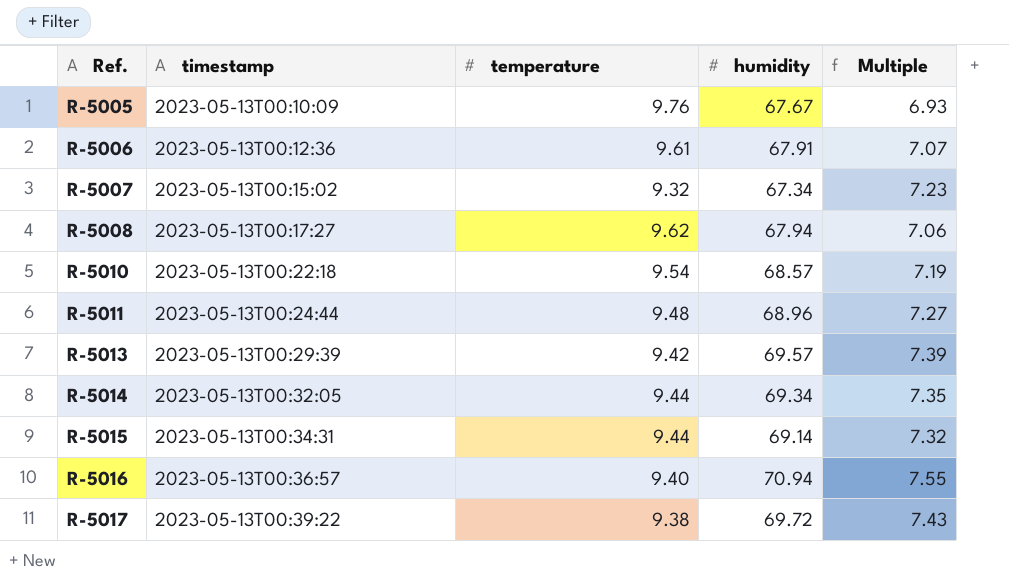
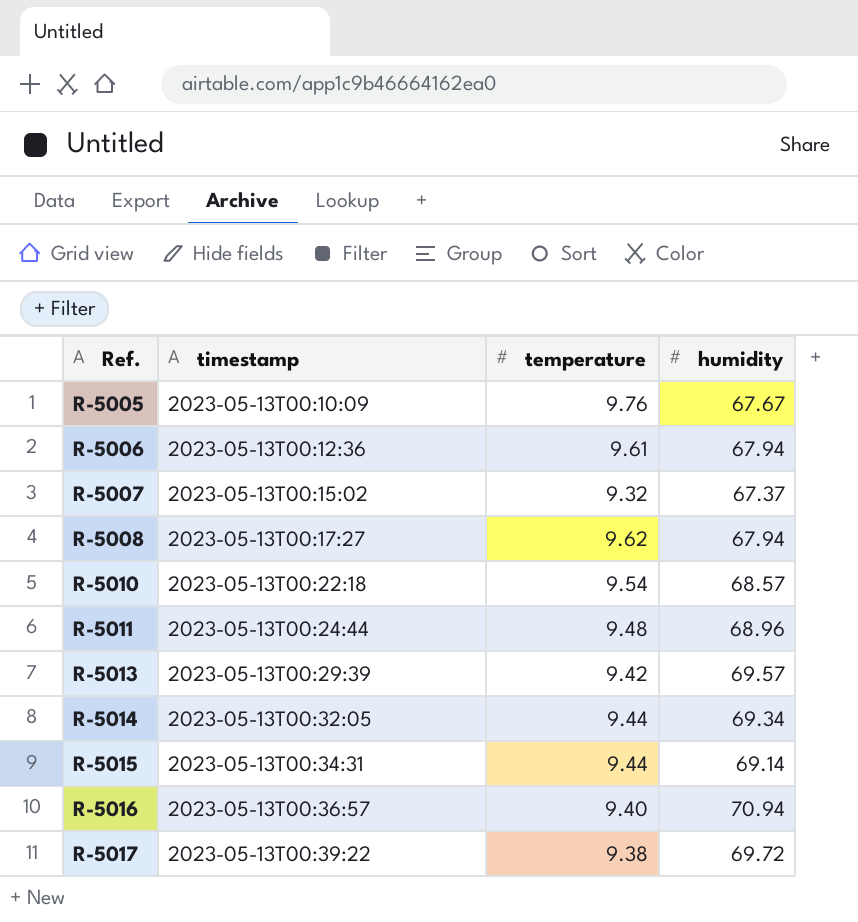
column Multiple | formula: [humidity] / [temperature] -> none
R-5006 | humidity: 67.91 -> 67.94
R-5007 | humidity: 67.34 -> 67.37

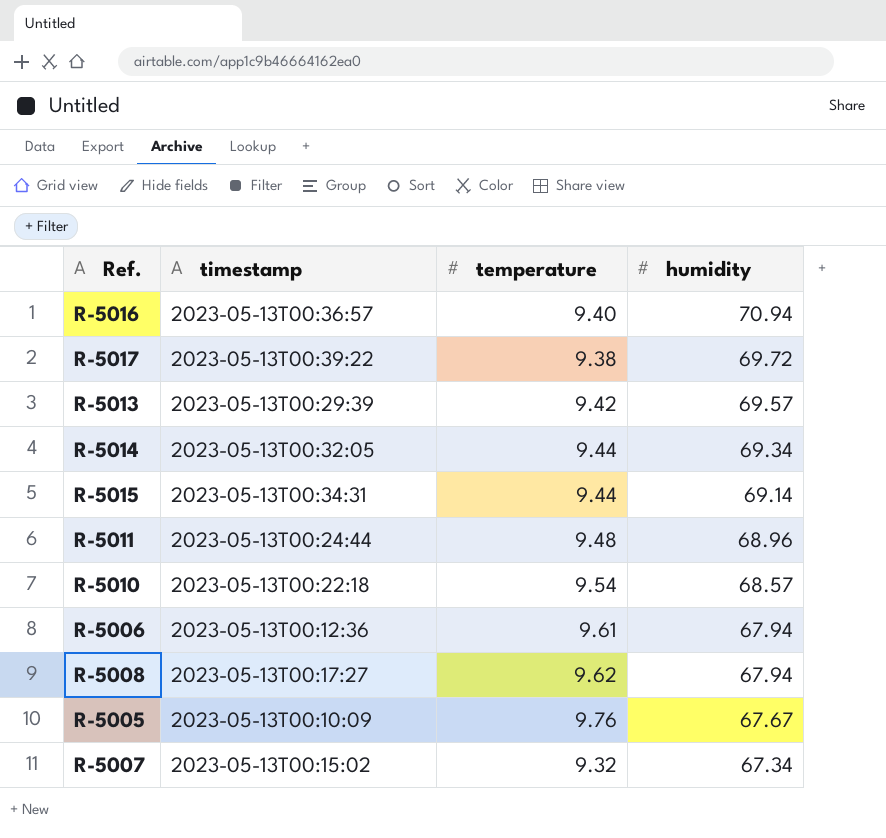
row order: Ref. ascending -> humidity descending
R-5007 | humidity: 67.37 -> 67.34

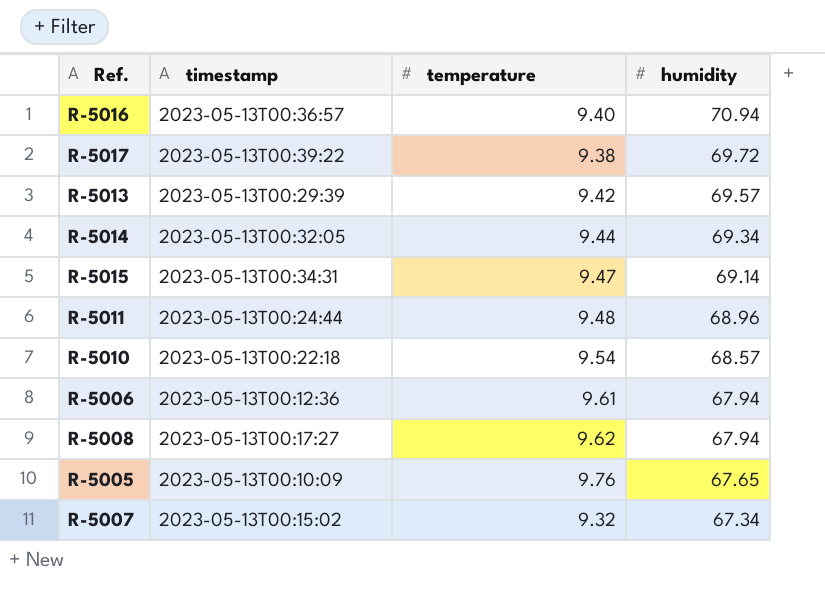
R-5015 | temperature: 9.44 -> 9.47
R-5005 | humidity: 67.67 -> 67.65

